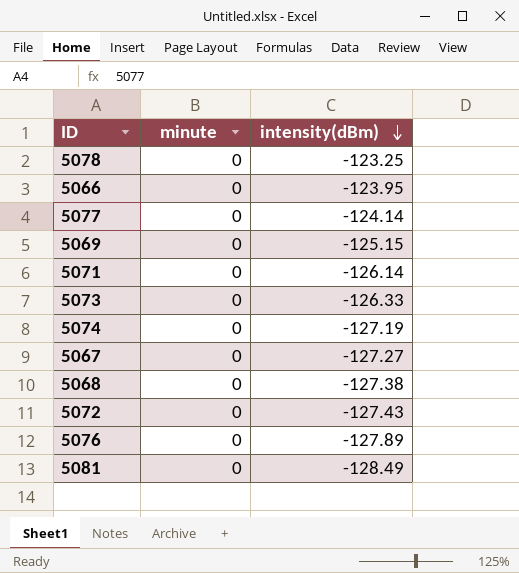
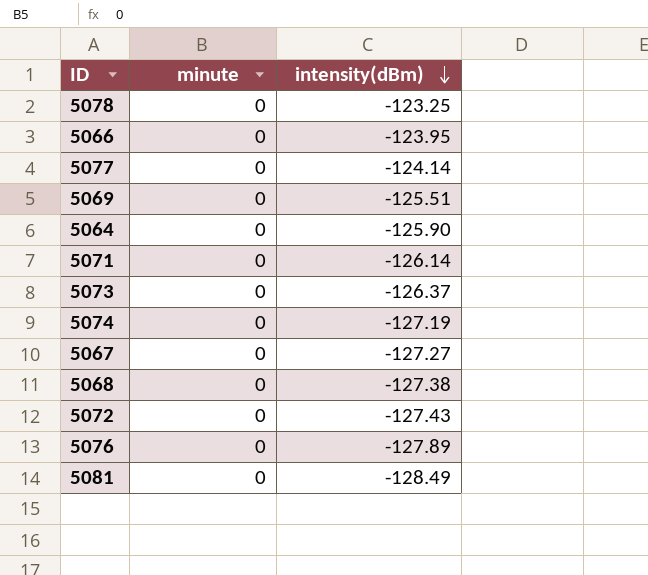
5069 | intensity(dBm): -125.15 -> -125.51
row 5064: none -> 0 | -125.90
5073 | intensity(dBm): -126.33 -> -126.37

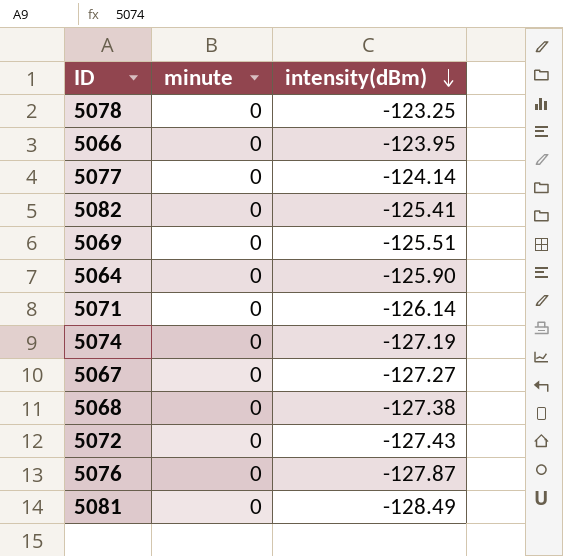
row 5073: 0 | -126.37 -> none
row 5082: none -> 0 | -125.41
5076 | intensity(dBm): -127.89 -> -127.87

